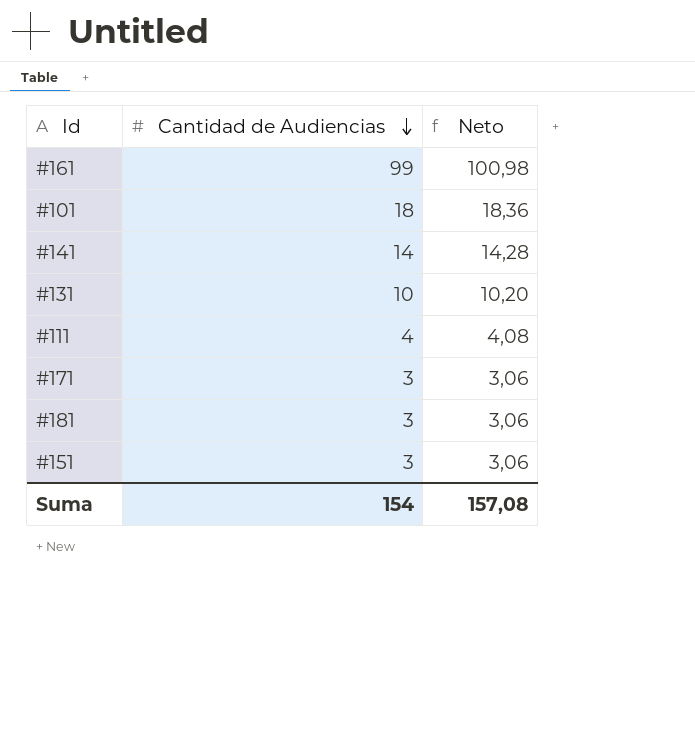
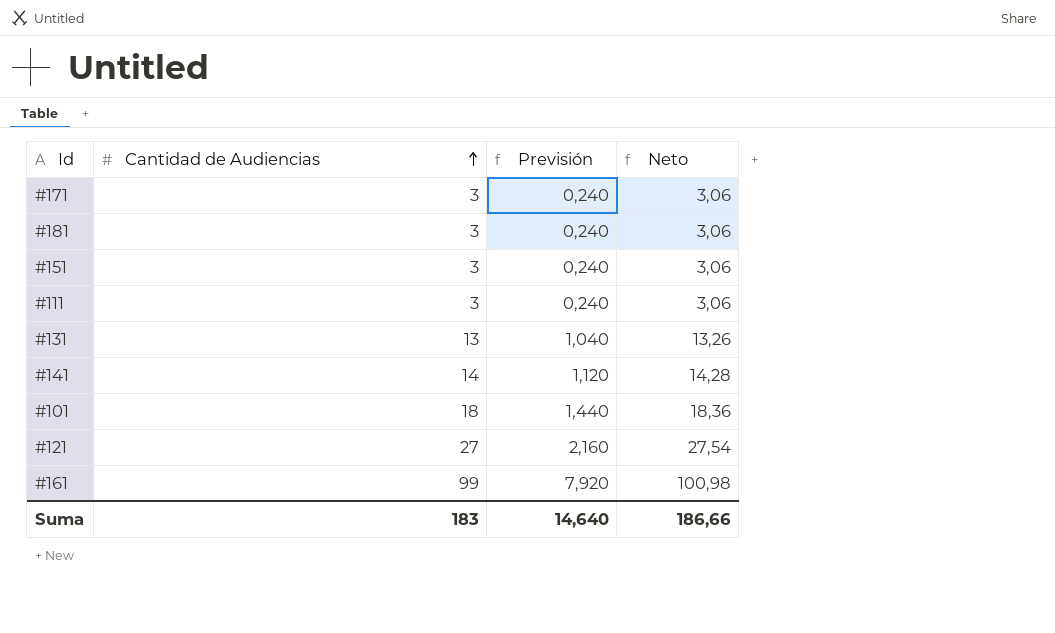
row order: Cantidad de Audiencias descending -> Cantidad de Audiencias ascending
column Previsión | formula: none -> [Cantidad de Audiencias] * 0,08
#111 | Cantidad de Audiencias: 4 -> 3
#111 | Neto: 4,08 -> 3,06
#131 | Cantidad de Audiencias: 10 -> 13
#131 | Neto: 10,20 -> 13,26
row #121: none -> 27 | 2,160 | 27,54
Suma | Cantidad de Audiencias: 154 -> 183
Suma | Neto: 157,08 -> 186,66

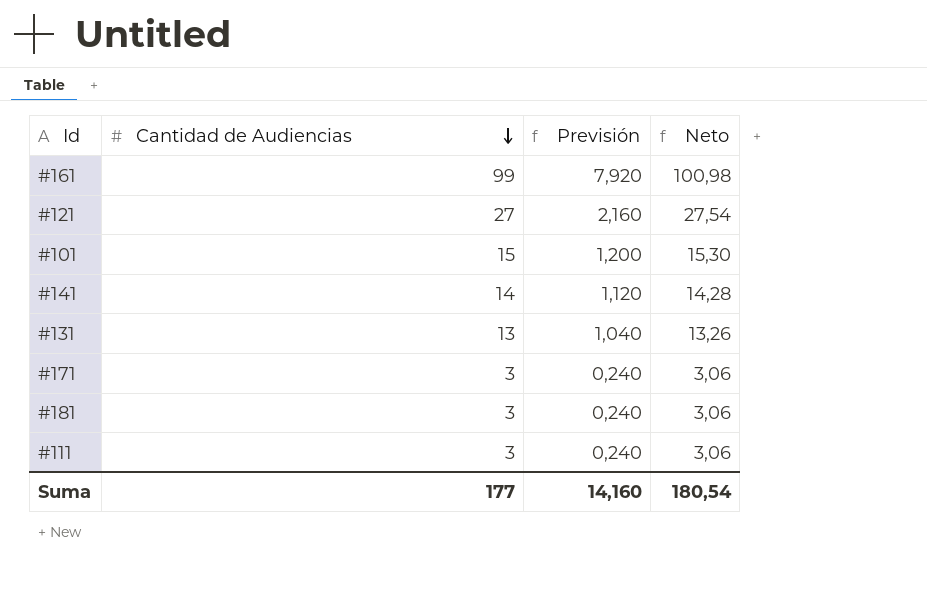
row order: Cantidad de Audiencias ascending -> Cantidad de Audiencias descending
row #151: 3 | 0,240 | 3,06 -> none
#101 | Cantidad de Audiencias: 18 -> 15
#101 | Previsión: 1,440 -> 1,200
#101 | Neto: 18,36 -> 15,30
Suma | Cantidad de Audiencias: 183 -> 177
Suma | Previsión: 14,640 -> 14,160
Suma | Neto: 186,66 -> 180,54

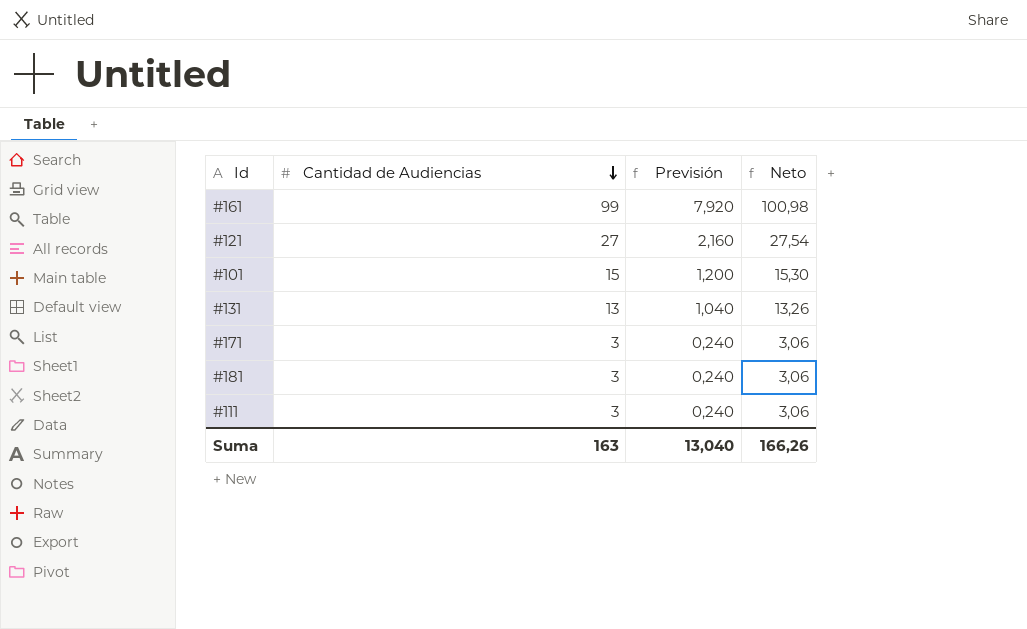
row #141: 14 | 1,120 | 14,28 -> none
Suma | Cantidad de Audiencias: 177 -> 163
Suma | Previsión: 14,160 -> 13,040
Suma | Neto: 180,54 -> 166,26

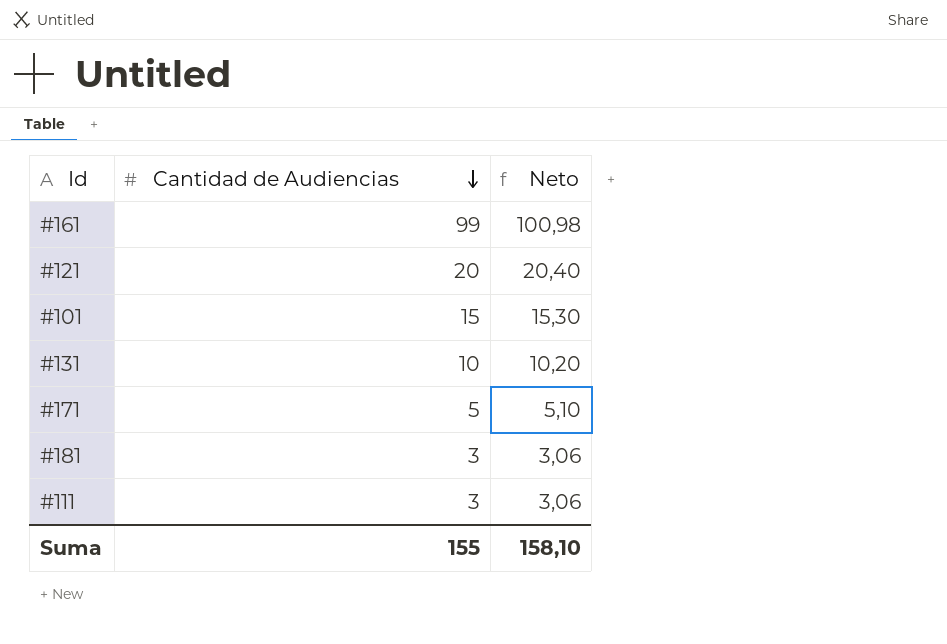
column Previsión | formula: [Cantidad de Audiencias] * 0,08 -> none
#121 | Cantidad de Audiencias: 27 -> 20
#121 | Neto: 27,54 -> 20,40
#131 | Cantidad de Audiencias: 13 -> 10
#131 | Neto: 13,26 -> 10,20
#171 | Cantidad de Audiencias: 3 -> 5
#171 | Neto: 3,06 -> 5,10
Suma | Cantidad de Audiencias: 163 -> 155
Suma | Neto: 166,26 -> 158,10

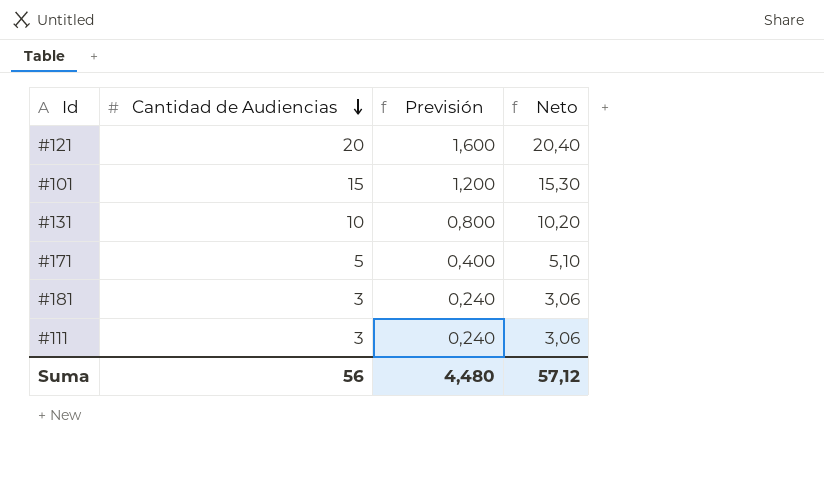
column Previsión | formula: none -> [Cantidad de Audiencias] * 0,08
row #161: 99 | 100,98 -> none
Suma | Cantidad de Audiencias: 155 -> 56
Suma | Neto: 158,10 -> 57,12

